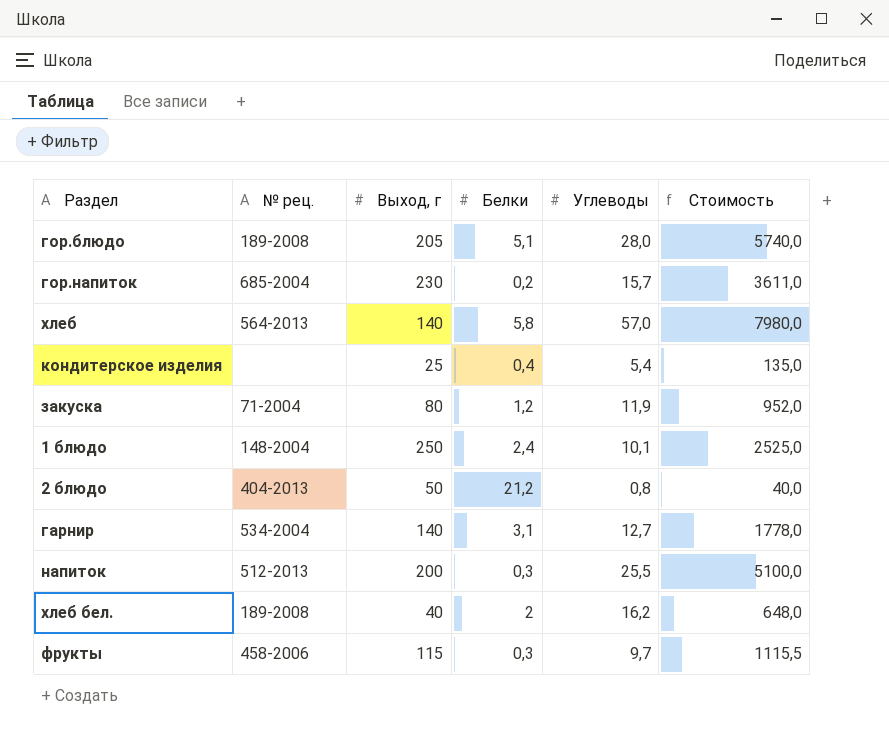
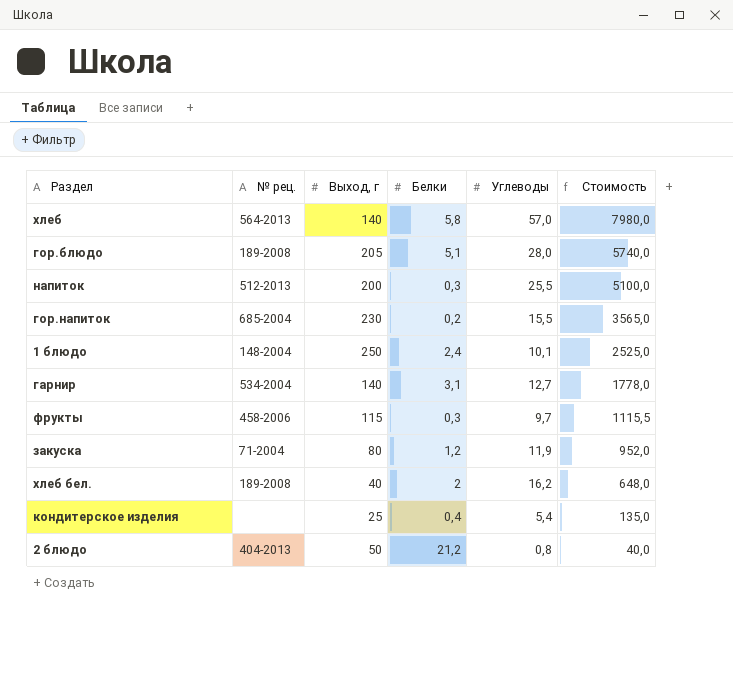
row order: none -> Стоимость descending
гор.напиток | Углеводы: 15,7 -> 15,5
гор.напиток | Стоимость: 3611,0 -> 3565,0

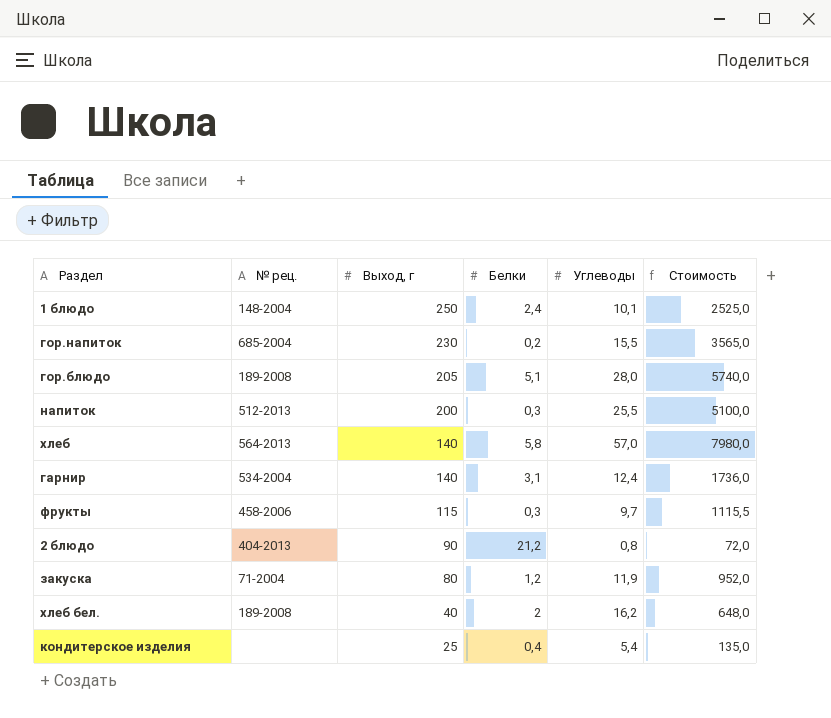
row order: Стоимость descending -> Выход, г descending
гарнир | Углеводы: 12,7 -> 12,4
гарнир | Стоимость: 1778,0 -> 1736,0
2 блюдо | Выход, г: 50 -> 90
2 блюдо | Стоимость: 40,0 -> 72,0

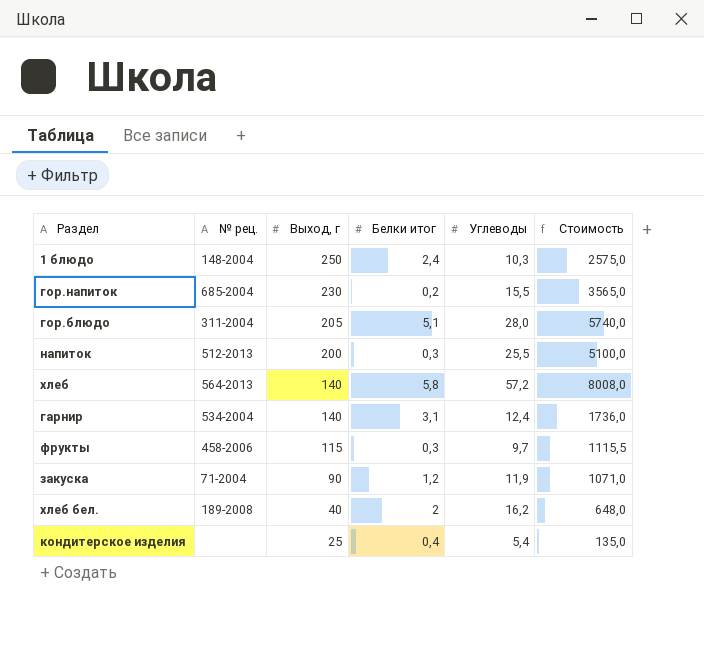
column name: Белки -> Белки итог
row 2 блюдо: 404-2013 | 90 | 21,2 | 0,8 | 72,0 -> none
1 блюдо | Углеводы: 10,1 -> 10,3
1 блюдо | Стоимость: 2525,0 -> 2575,0
гор.блюдо | № рец.: 189-2008 -> 311-2004
хлеб | Углеводы: 57,0 -> 57,2
хлеб | Стоимость: 7980,0 -> 8008,0
закуска | Выход, г: 80 -> 90
закуска | Стоимость: 952,0 -> 1071,0

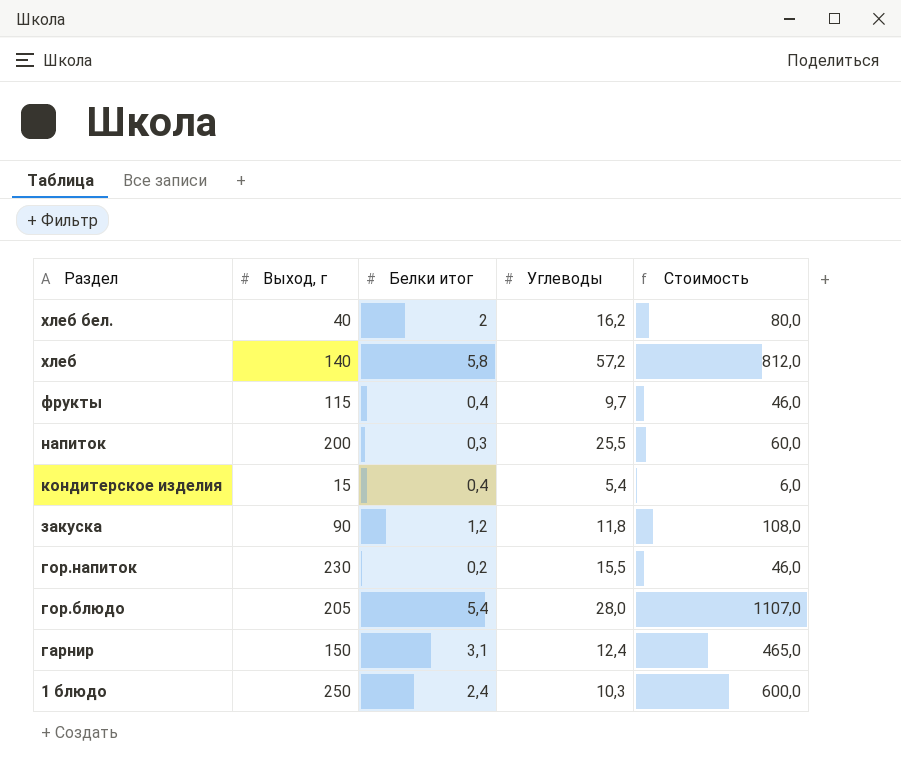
row order: Выход, г descending -> Раздел descending
column № рец. | position: 2 -> none
column Стоимость | formula: [Выход, г] * [Углеводы] -> [Выход, г] * [Белки итог]
фрукты | Белки итог: 0,3 -> 0,4
кондитерское изделия | Выход, г: 25 -> 15
закуска | Углеводы: 11,9 -> 11,8
гор.блюдо | Белки итог: 5,1 -> 5,4
гарнир | Выход, г: 140 -> 150

